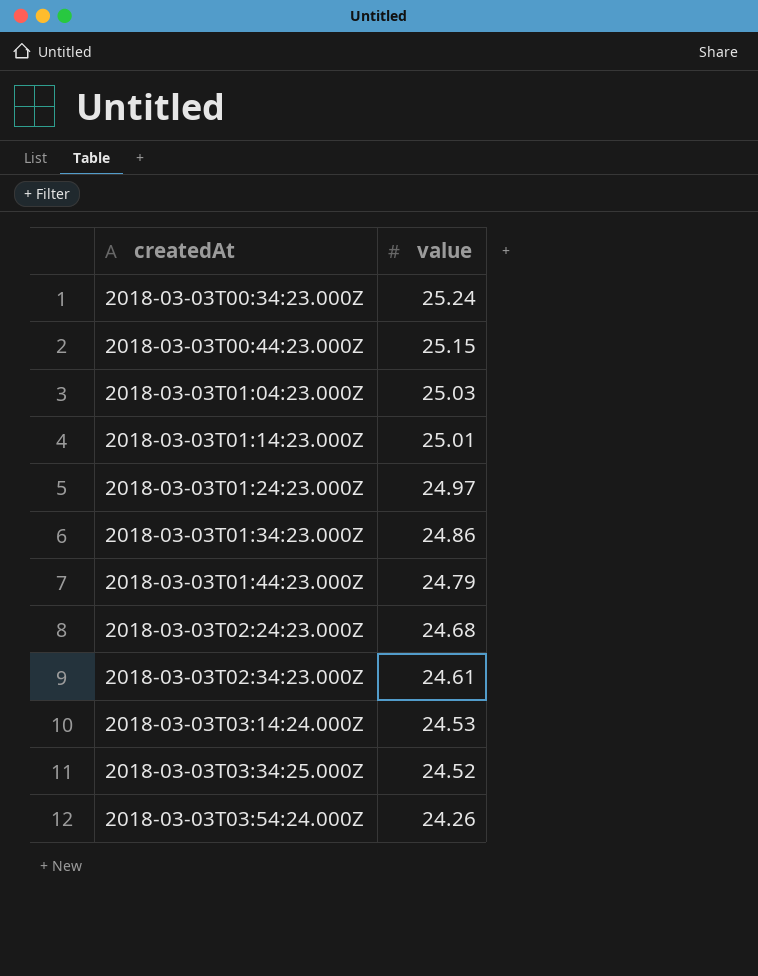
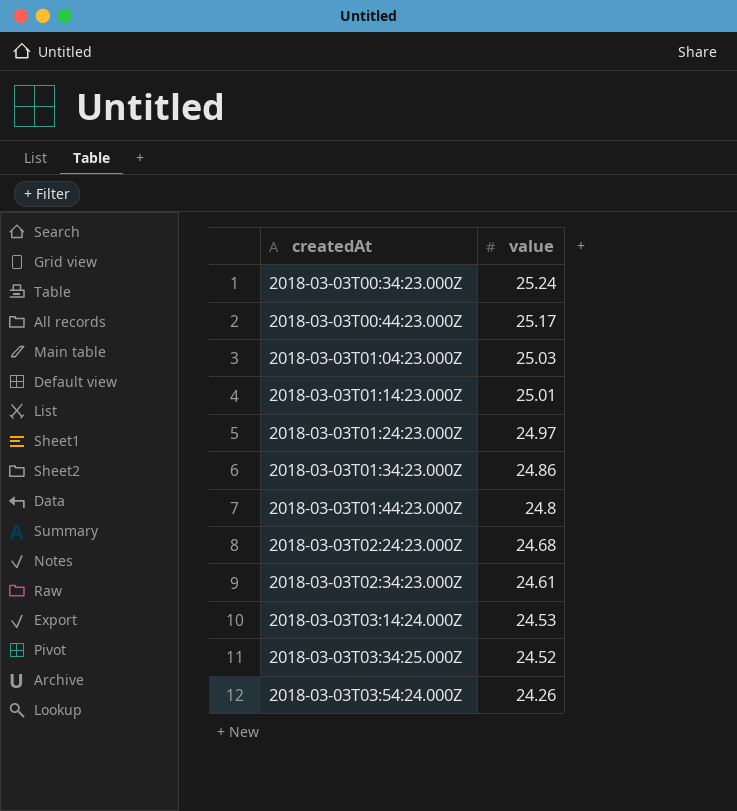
2018-03-03T00:44:23.000Z | value: 25.15 -> 25.17
2018-03-03T01:44:23.000Z | value: 24.79 -> 24.8

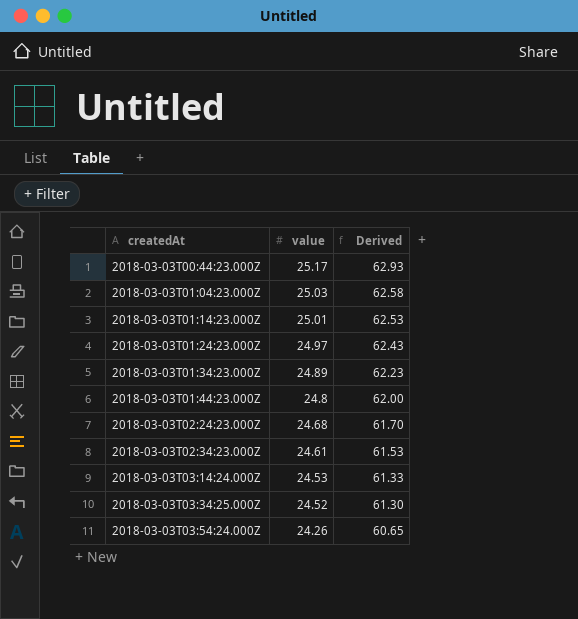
column Derived | formula: none -> [value] * 2.5
row 2018-03-03T00:34:23.000Z: 25.24 -> none
2018-03-03T01:34:23.000Z | value: 24.86 -> 24.89

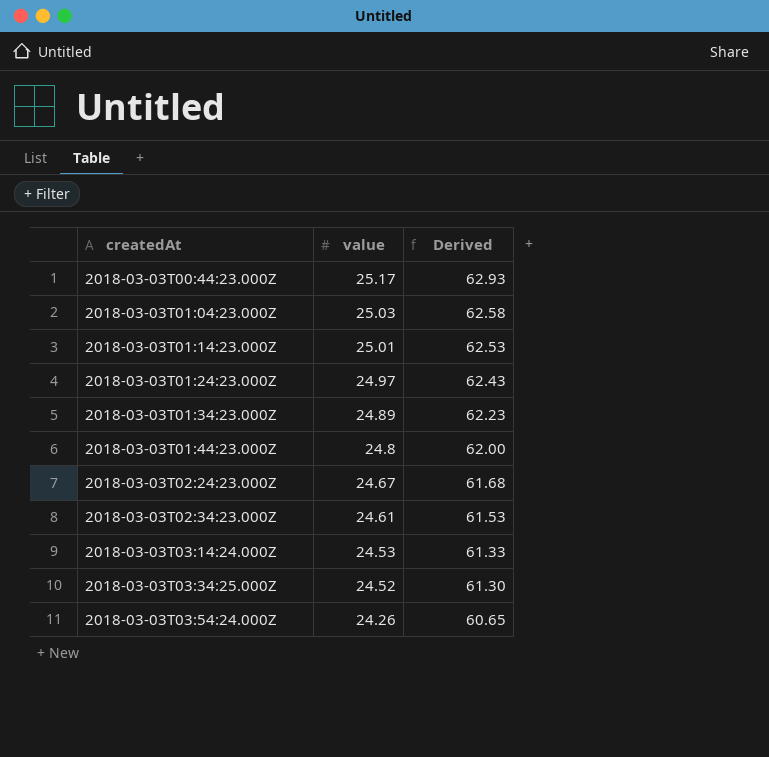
2018-03-03T02:24:23.000Z | value: 24.68 -> 24.67
2018-03-03T02:24:23.000Z | Derived: 61.70 -> 61.68

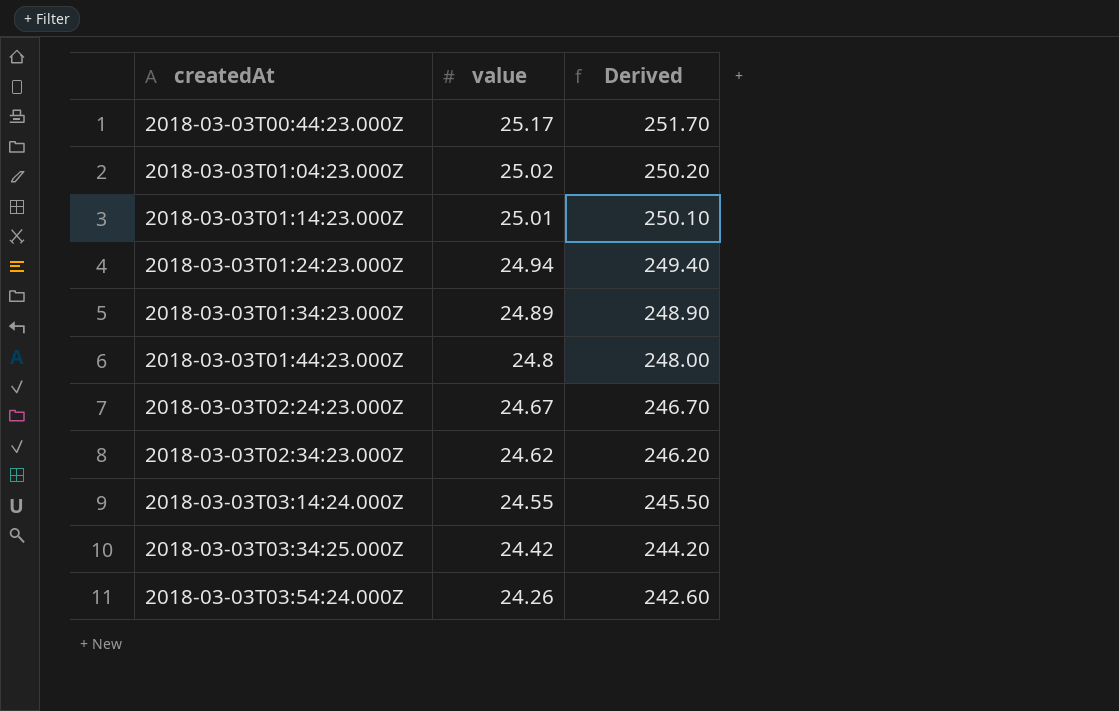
column Derived | formula: [value] * 2.5 -> [value] * 10
2018-03-03T01:04:23.000Z | value: 25.03 -> 25.02
2018-03-03T01:24:23.000Z | value: 24.97 -> 24.94
2018-03-03T02:34:23.000Z | value: 24.61 -> 24.62
2018-03-03T03:14:24.000Z | value: 24.53 -> 24.55
2018-03-03T03:34:25.000Z | value: 24.52 -> 24.42

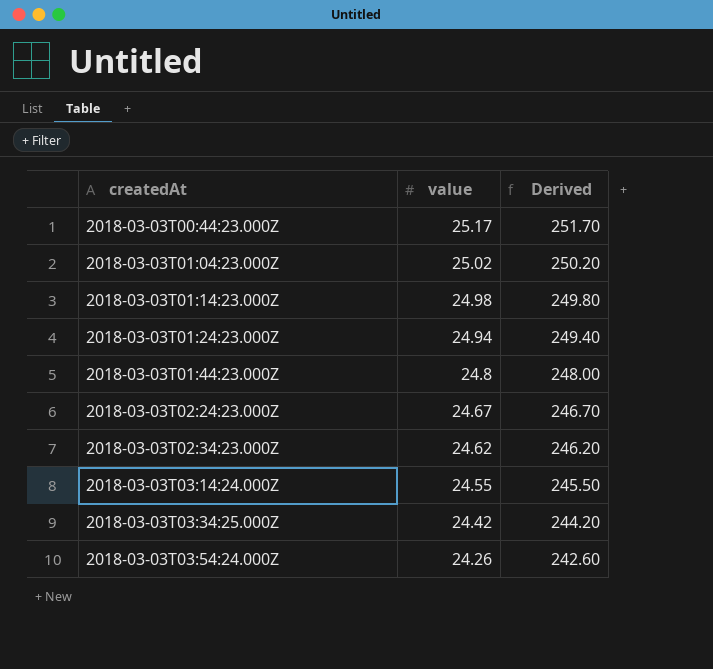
row 2018-03-03T01:34:23.000Z: 24.89 | 248.90 -> none
2018-03-03T01:14:23.000Z | value: 25.01 -> 24.98
2018-03-03T01:14:23.000Z | Derived: 250.10 -> 249.80

